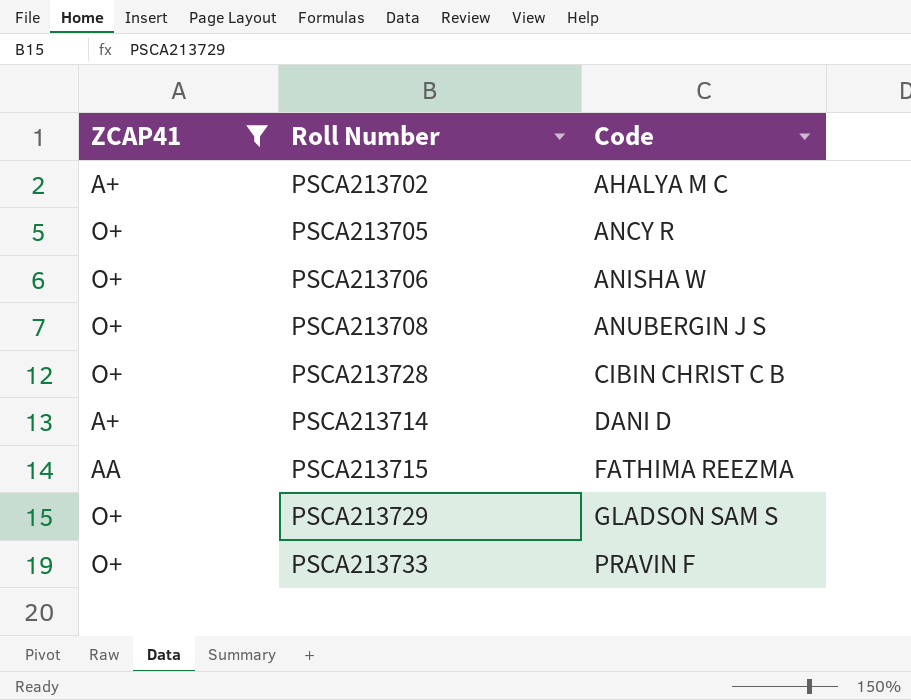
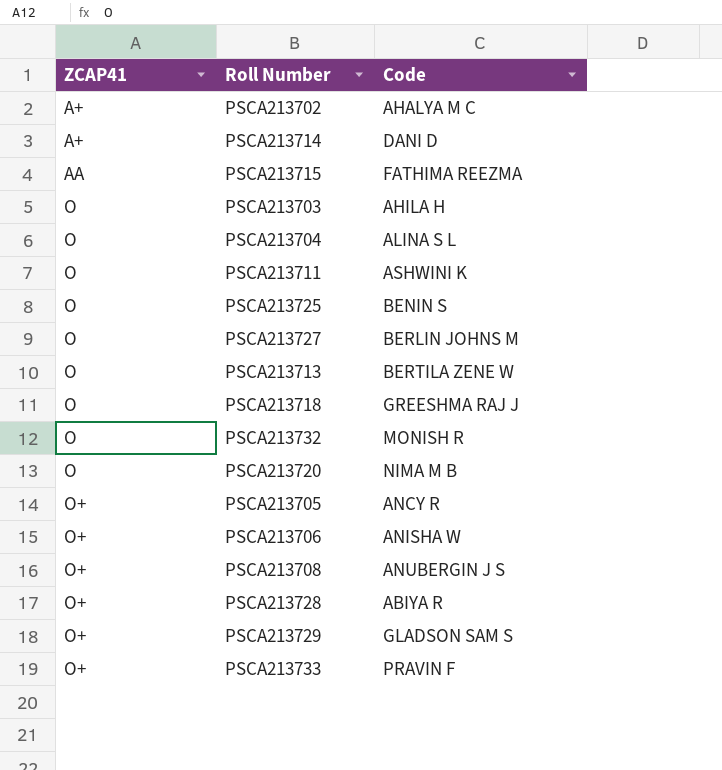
filter: ZCAP41 != O -> none
row order: Code ascending -> ZCAP41 ascending
PSCA213728 | Code: CIBIN CHRIST C B -> ABIYA R

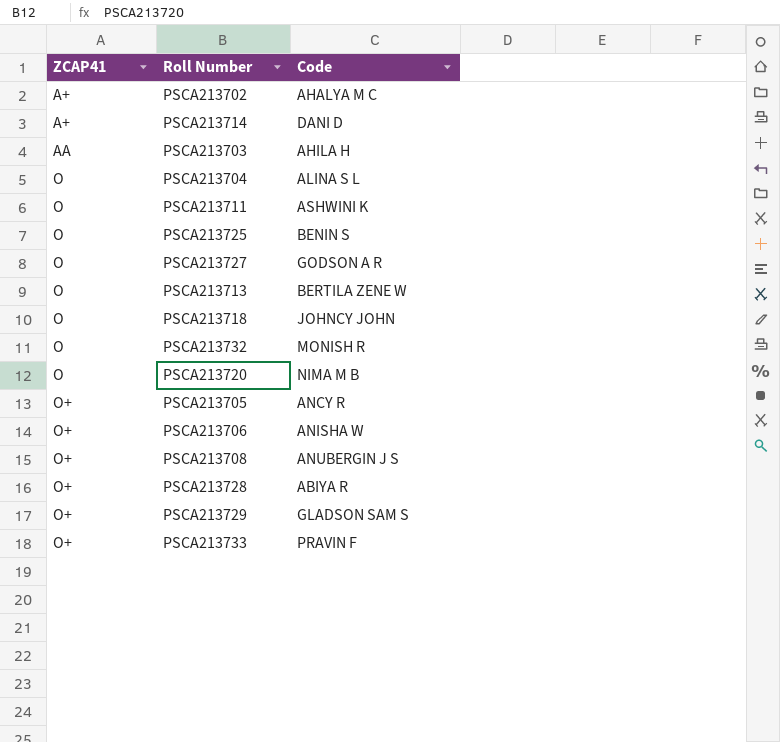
row PSCA213715: AA | FATHIMA REEZMA -> none
PSCA213703 | ZCAP41: O -> AA
PSCA213727 | Code: BERLIN JOHNS M -> GODSON A R
PSCA213718 | Code: GREESHMA RAJ J -> JOHNCY JOHN

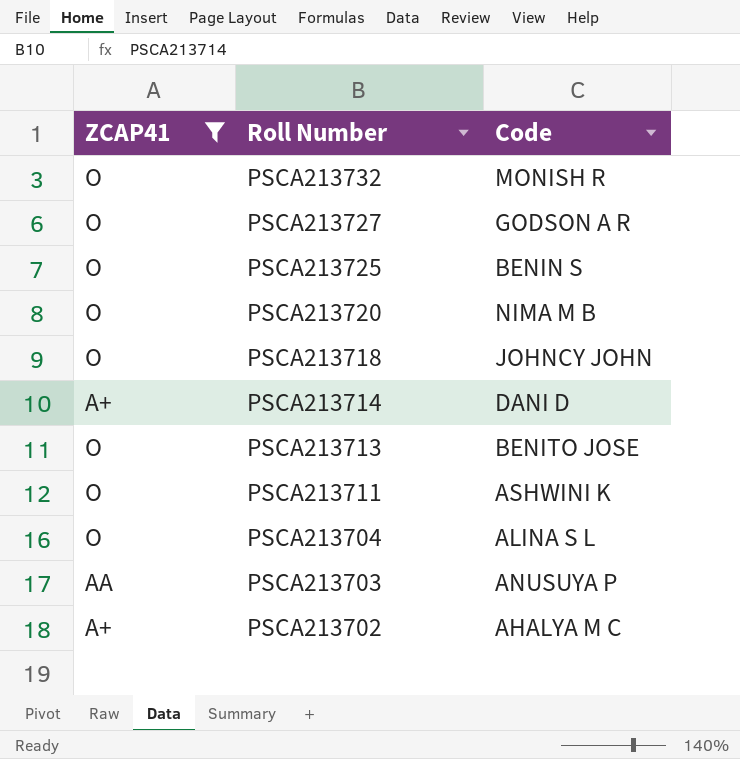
filter: none -> ZCAP41 != O+
row order: ZCAP41 ascending -> Roll Number descending
PSCA213713 | Code: BERTILA ZENE W -> BENITO JOSE
PSCA213703 | Code: AHILA H -> ANUSUYA P

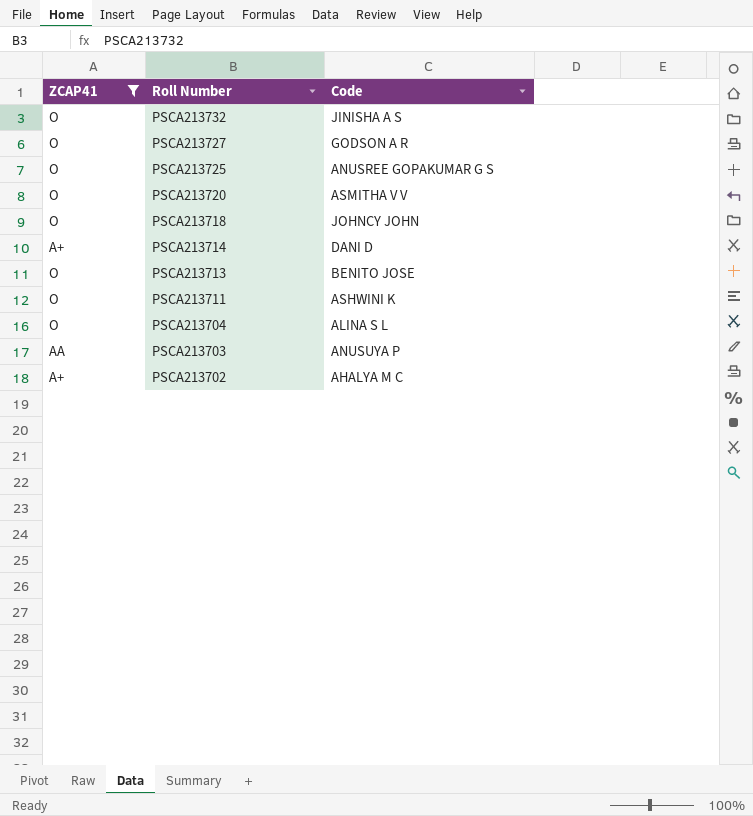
PSCA213732 | Code: MONISH R -> JINISHA A S
PSCA213725 | Code: BENIN S -> ANUSREE GOPAKUMAR G S
PSCA213720 | Code: NIMA M B -> ASMITHA V V

